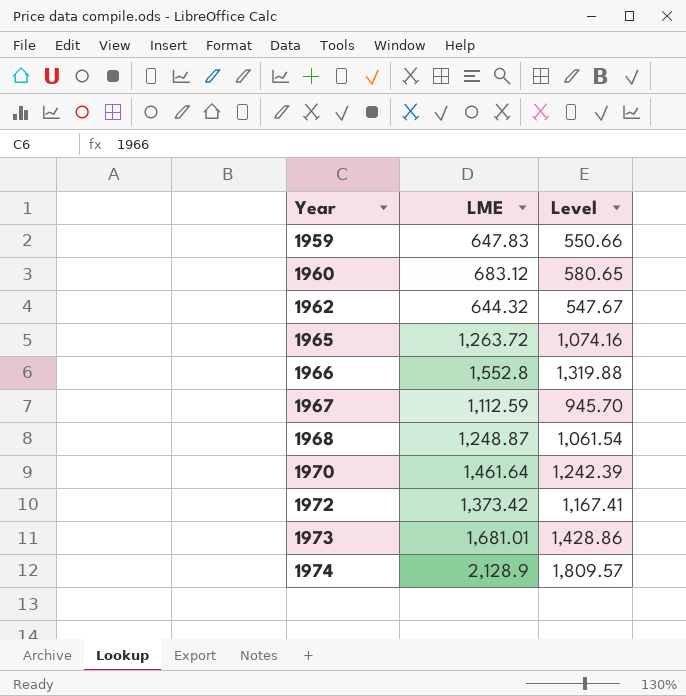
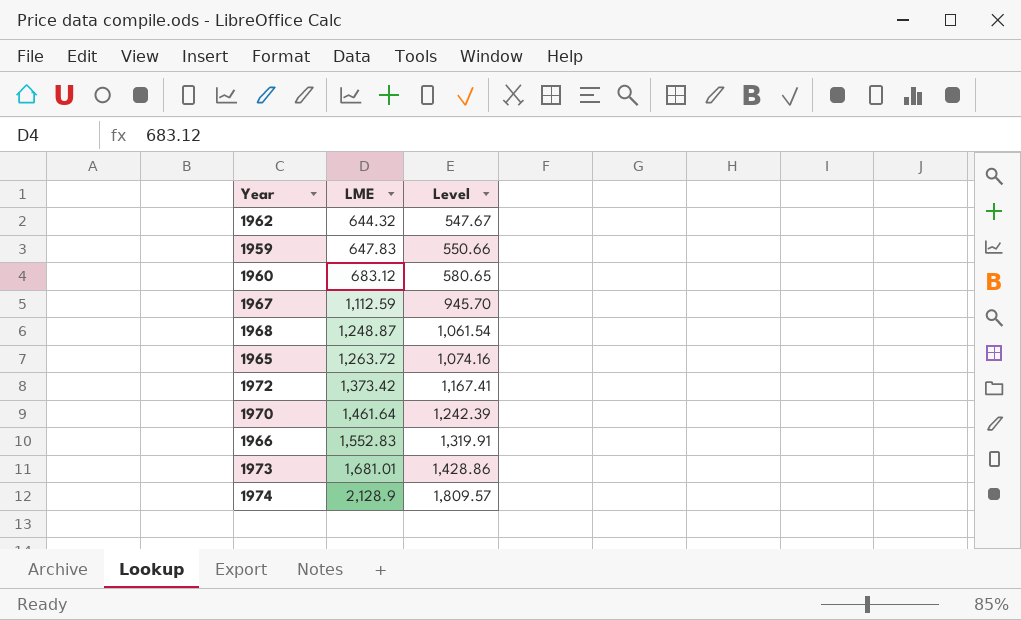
row order: Year ascending -> LME ascending
1966 | LME: 1,552.8 -> 1,552.83
1966 | Level: 1,319.88 -> 1,319.91

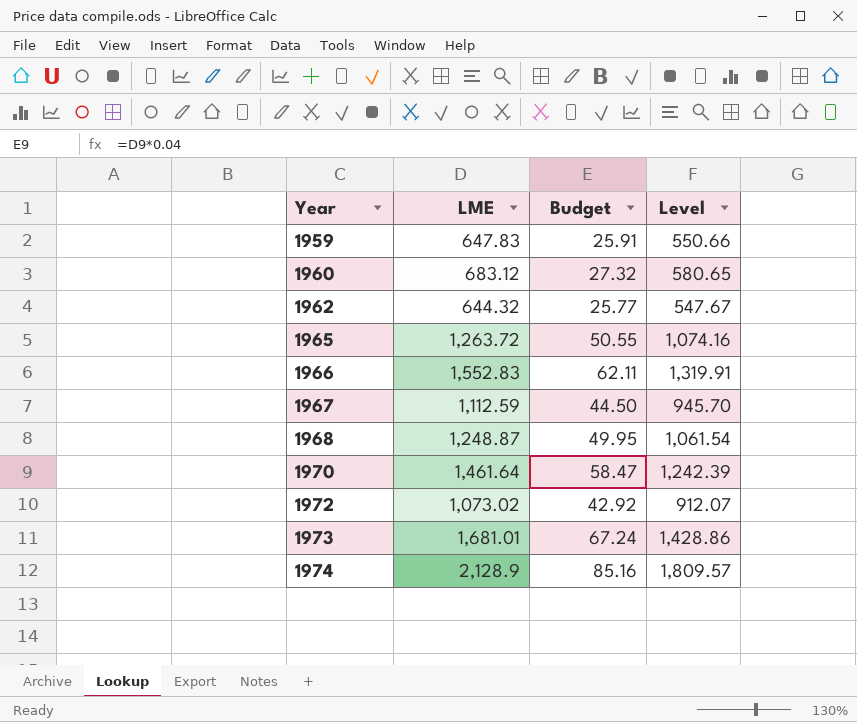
row order: LME ascending -> Year ascending
column Budget | formula: none -> [LME] * 0.04
1972 | LME: 1,373.42 -> 1,073.02
1972 | Level: 1,167.41 -> 912.07

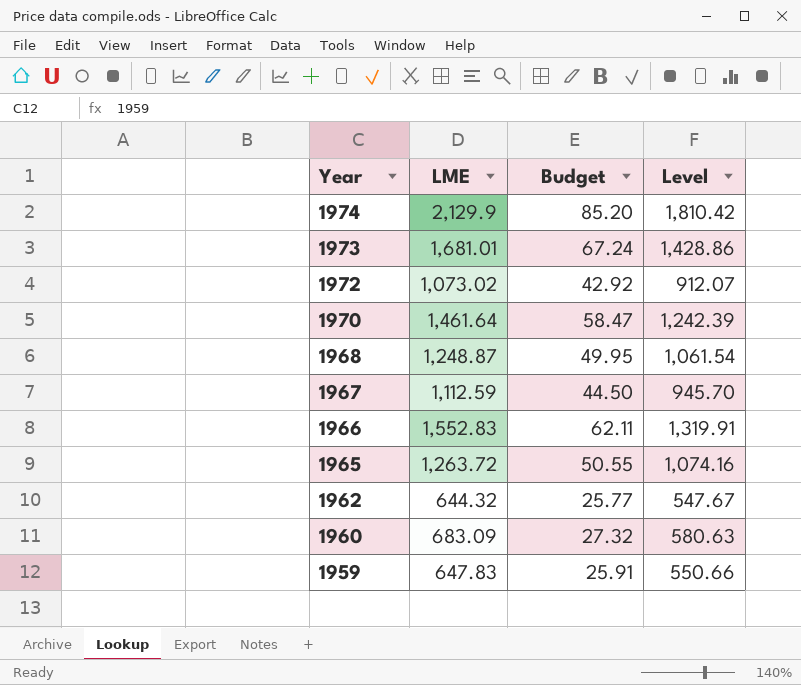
row order: Year ascending -> Year descending
1974 | LME: 2,128.9 -> 2,129.9
1974 | Budget: 85.16 -> 85.20
1974 | Level: 1,809.57 -> 1,810.42
1960 | LME: 683.12 -> 683.09
1960 | Level: 580.65 -> 580.63

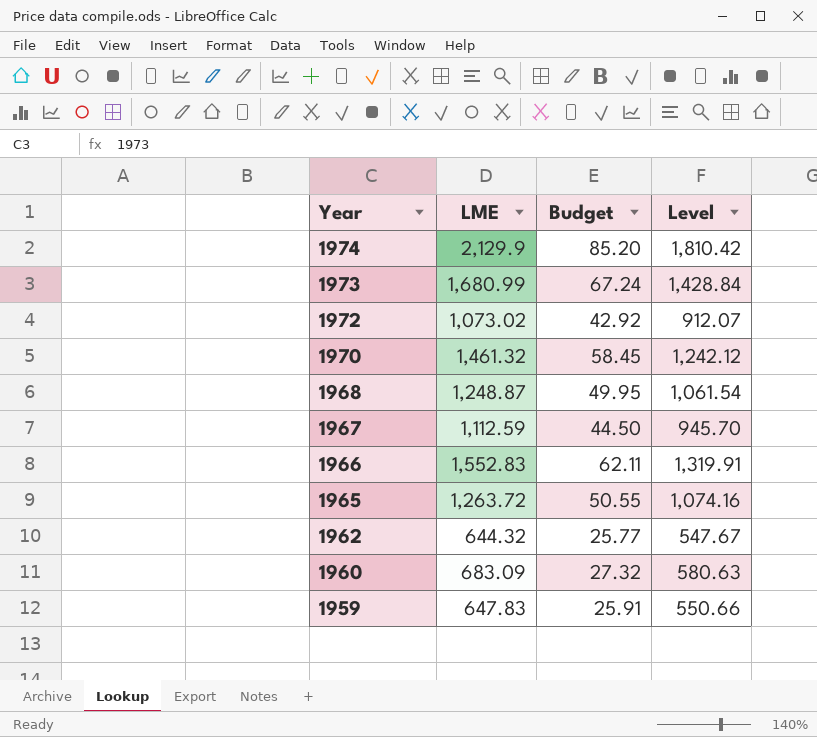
1973 | LME: 1,681.01 -> 1,680.99
1973 | Level: 1,428.86 -> 1,428.84
1970 | LME: 1,461.64 -> 1,461.32
1970 | Budget: 58.47 -> 58.45
1970 | Level: 1,242.39 -> 1,242.12

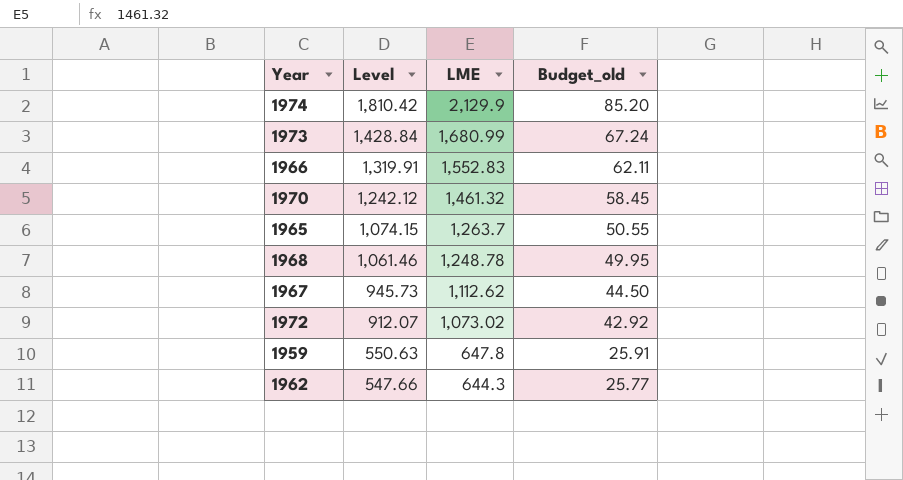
row order: Year descending -> Level descending
column Level | position: 4 -> 2
column name: Budget -> Budget_old
row 1960: 683.09 | 27.32 | 580.63 -> none
1965 | Level: 1,074.16 -> 1,074.15
1965 | LME: 1,263.72 -> 1,263.7
1968 | Level: 1,061.54 -> 1,061.46
1968 | LME: 1,248.87 -> 1,248.78
1967 | Level: 945.70 -> 945.73
1967 | LME: 1,112.59 -> 1,112.62
1959 | Level: 550.66 -> 550.63
1959 | LME: 647.83 -> 647.8
1962 | Level: 547.67 -> 547.66
1962 | LME: 644.32 -> 644.3

